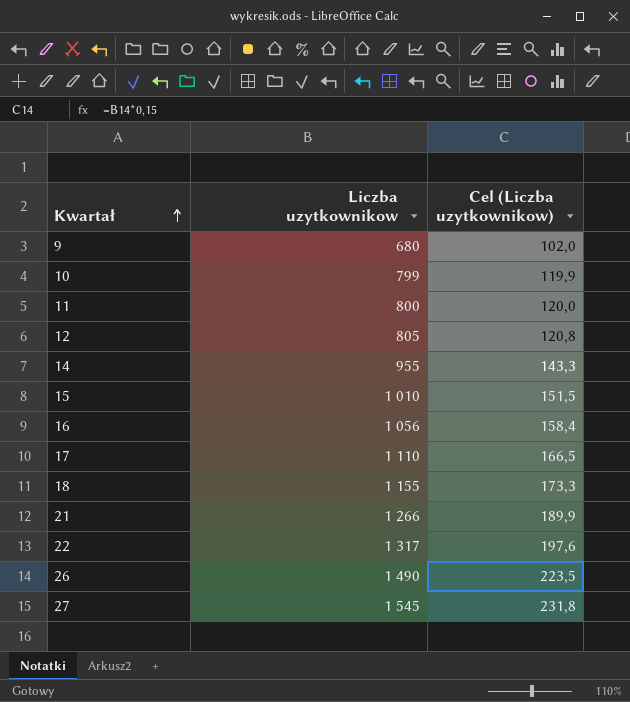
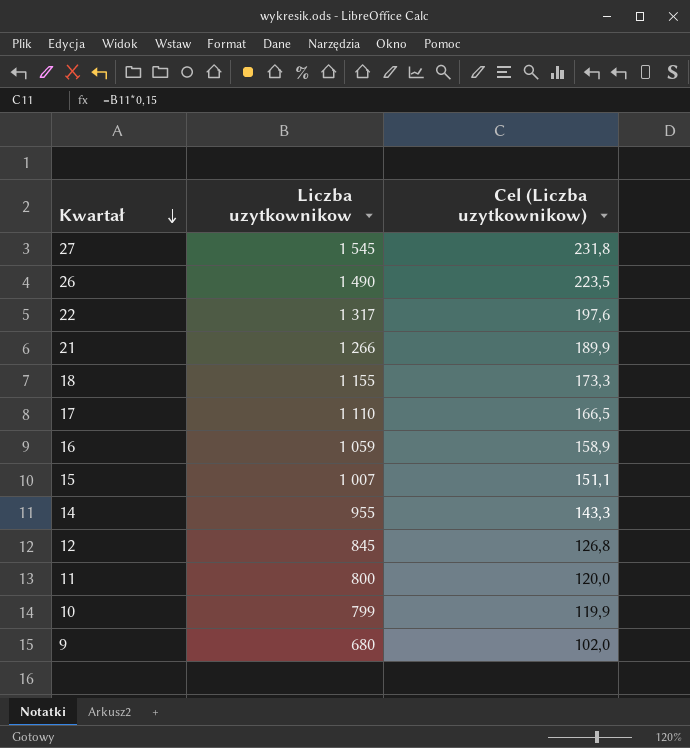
row order: Kwartał ascending -> Kwartał descending
16 | Liczba uzytkownikow: 1 056 -> 1 059
16 | Cel (Liczba uzytkownikow): 158,4 -> 158,9
15 | Liczba uzytkownikow: 1 010 -> 1 007
15 | Cel (Liczba uzytkownikow): 151,5 -> 151,1
12 | Liczba uzytkownikow: 805 -> 845
12 | Cel (Liczba uzytkownikow): 120,8 -> 126,8

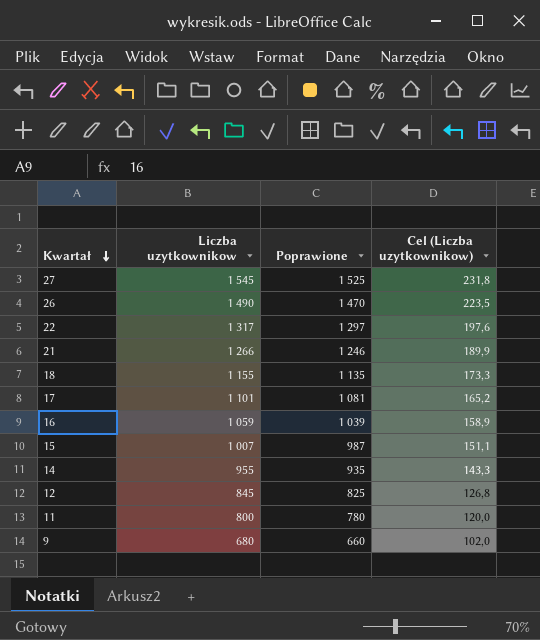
column Poprawione | formula: none -> [Liczba uzytkownikow] - 20
row 10: 799 | 119,9 -> none
17 | Liczba uzytkownikow: 1 110 -> 1 101
17 | Cel (Liczba uzytkownikow): 166,5 -> 165,2

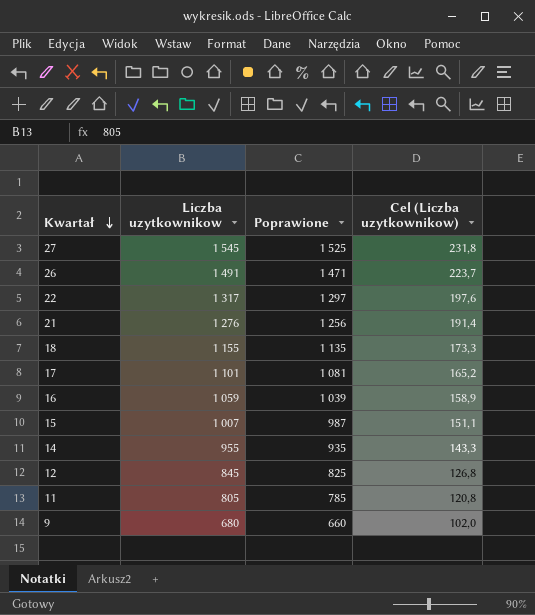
26 | Liczba uzytkownikow: 1 490 -> 1 491
26 | Poprawione: 1 470 -> 1 471
26 | Cel (Liczba uzytkownikow): 223,5 -> 223,7
21 | Liczba uzytkownikow: 1 266 -> 1 276
21 | Poprawione: 1 246 -> 1 256
21 | Cel (Liczba uzytkownikow): 189,9 -> 191,4
11 | Liczba uzytkownikow: 800 -> 805
11 | Poprawione: 780 -> 785
11 | Cel (Liczba uzytkownikow): 120,0 -> 120,8

